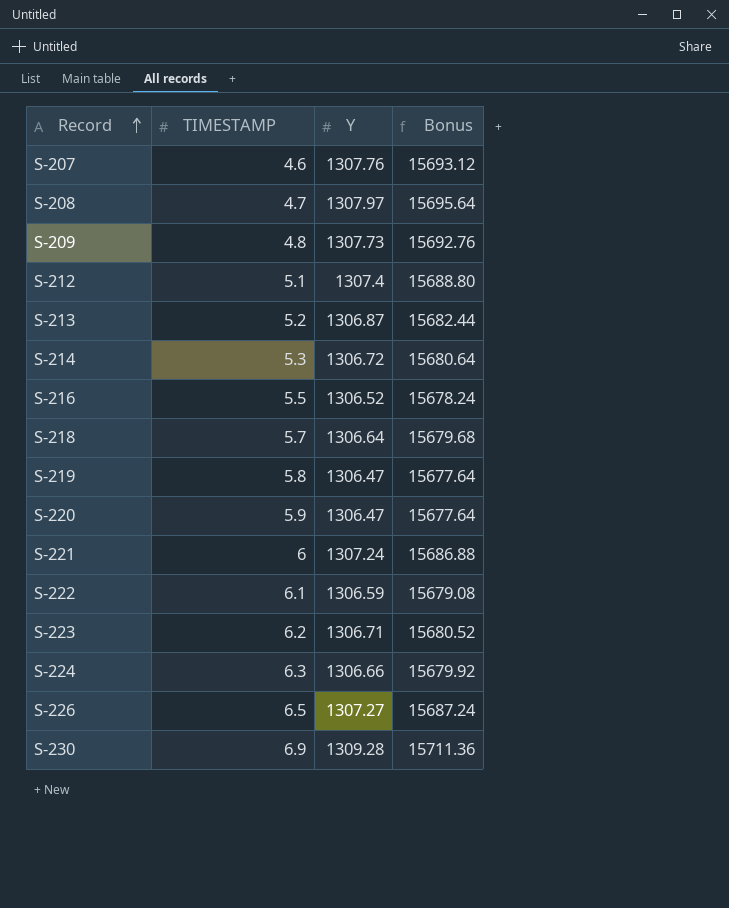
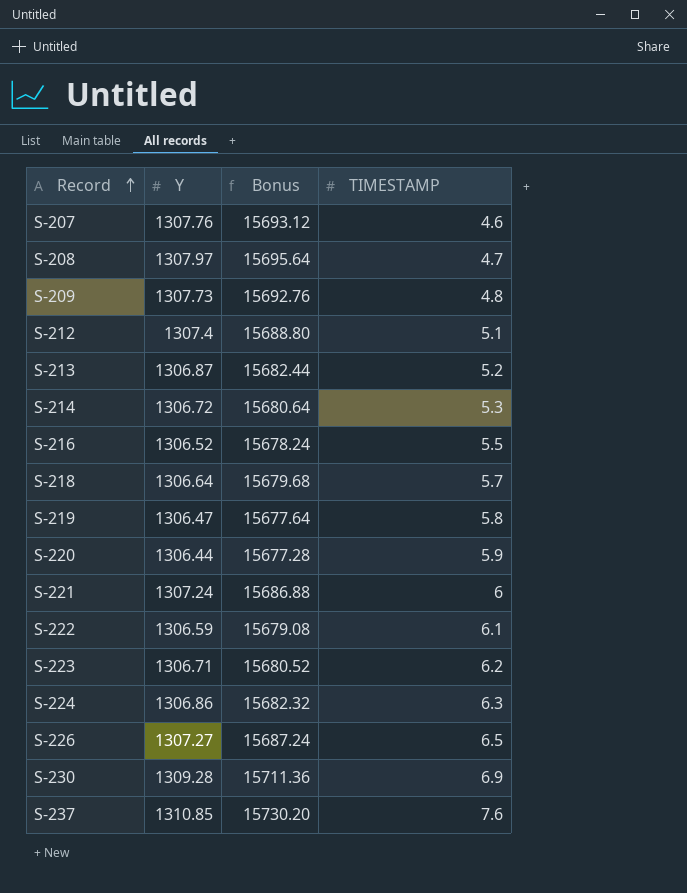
column TIMESTAMP | position: 2 -> 4
S-220 | Y: 1306.47 -> 1306.44
S-220 | Bonus: 15677.64 -> 15677.28
S-224 | Y: 1306.66 -> 1306.86
S-224 | Bonus: 15679.92 -> 15682.32
row S-237: none -> 1310.85 | 15730.20 | 7.6

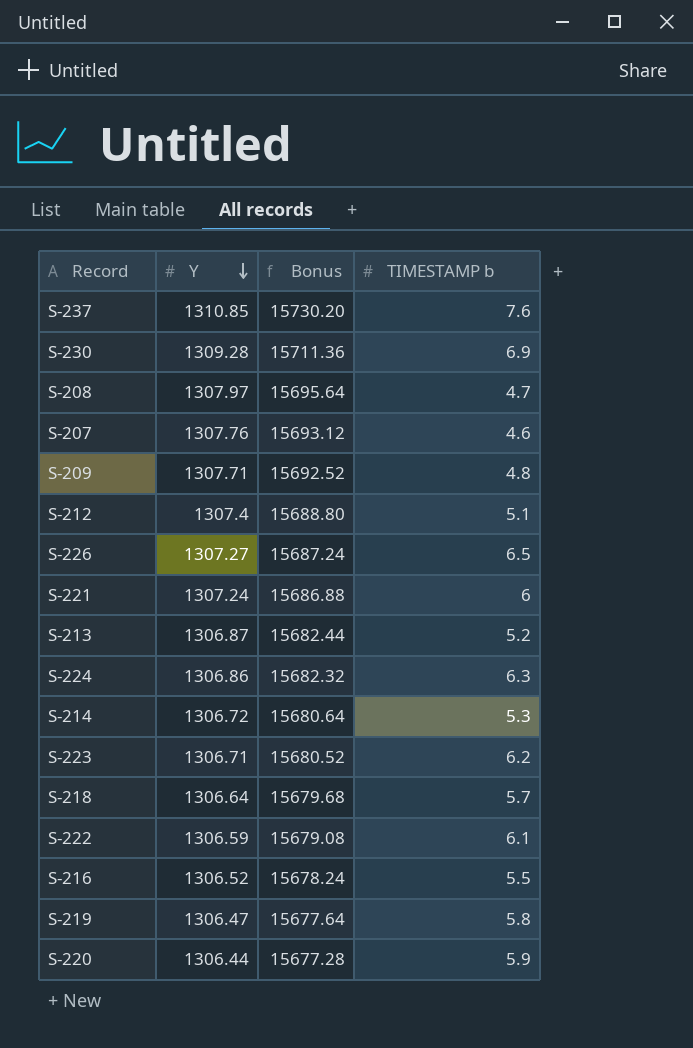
row order: Record ascending -> Y descending
column name: TIMESTAMP -> TIMESTAMP b
S-209 | Y: 1307.73 -> 1307.71
S-209 | Bonus: 15692.76 -> 15692.52

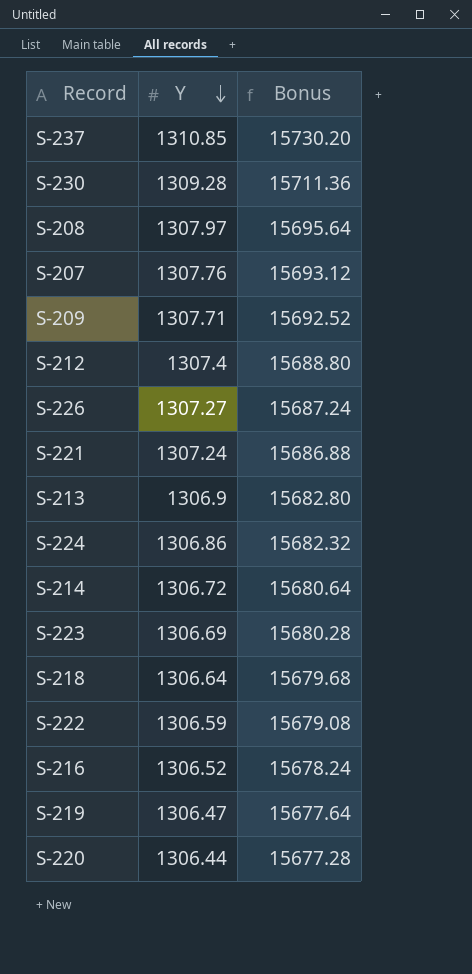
column TIMESTAMP b | position: 4 -> none
S-213 | Y: 1306.87 -> 1306.9
S-213 | Bonus: 15682.44 -> 15682.80
S-223 | Y: 1306.71 -> 1306.69
S-223 | Bonus: 15680.52 -> 15680.28

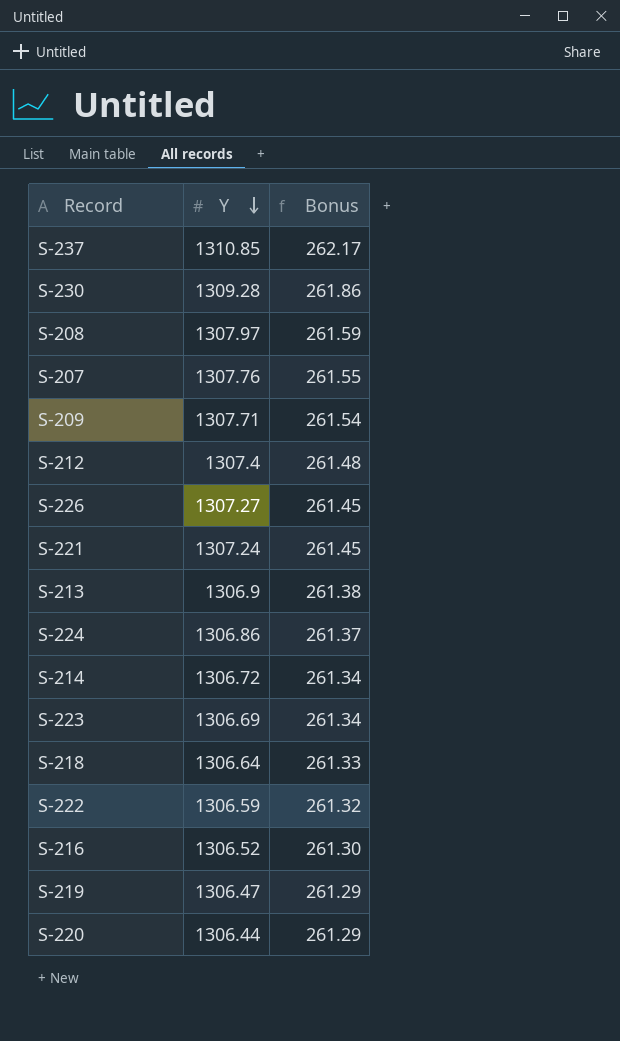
column Bonus | formula: [Y] * 12 -> [Y] * 0.2

